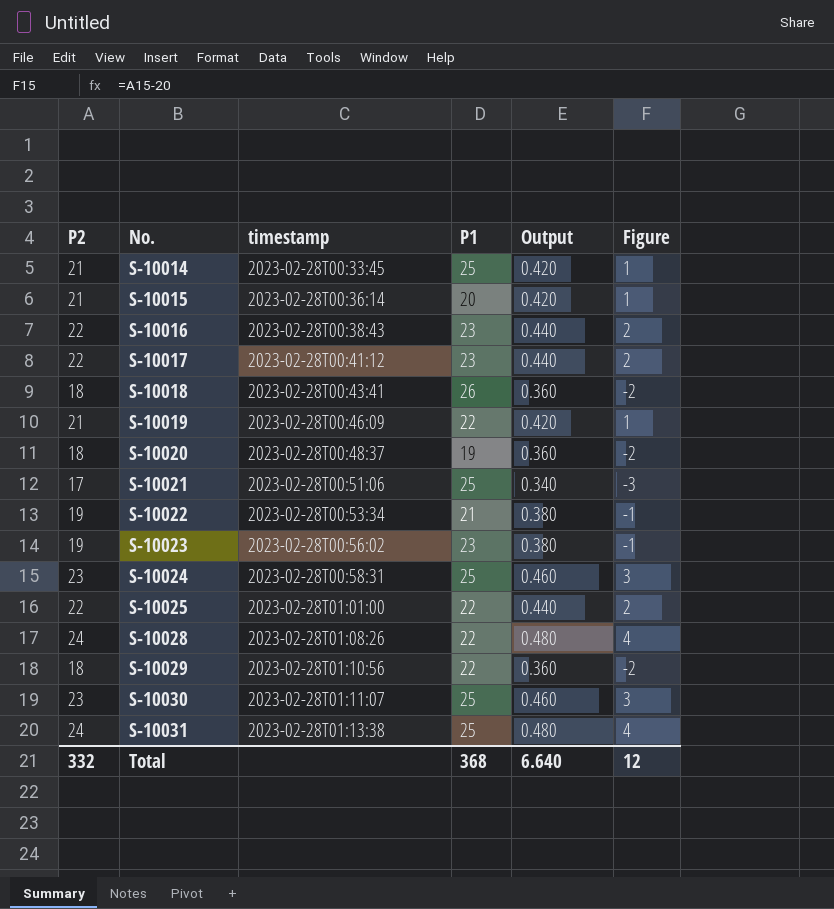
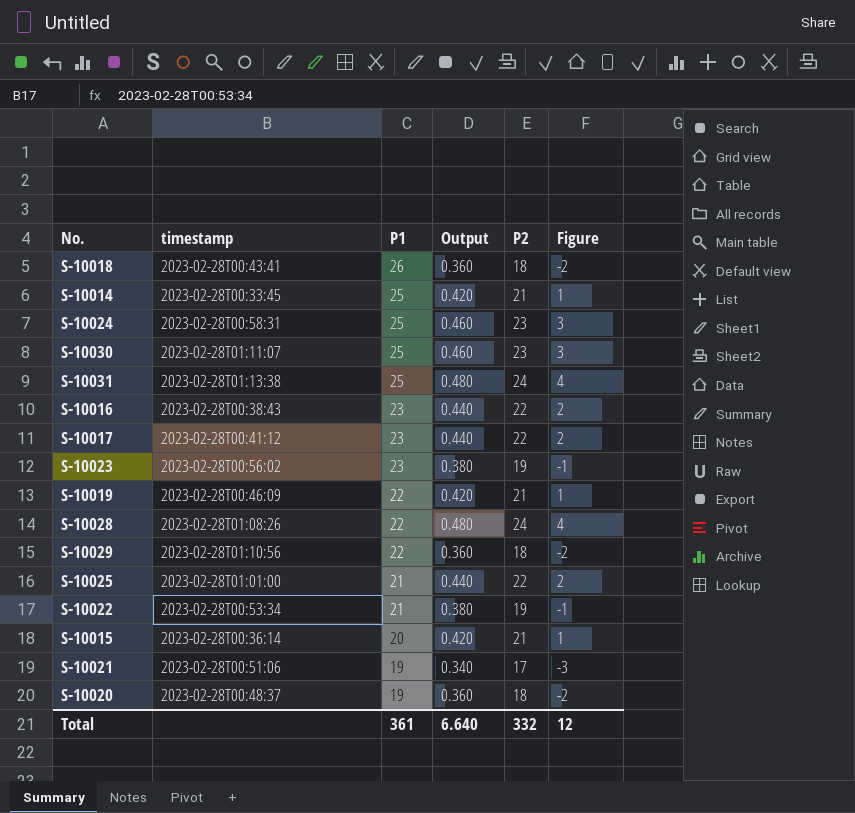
row order: No. ascending -> P1 descending
column P2 | position: 1 -> 5
S-10025 | P1: 22 -> 21
S-10021 | P1: 25 -> 19
Total | P1: 368 -> 361

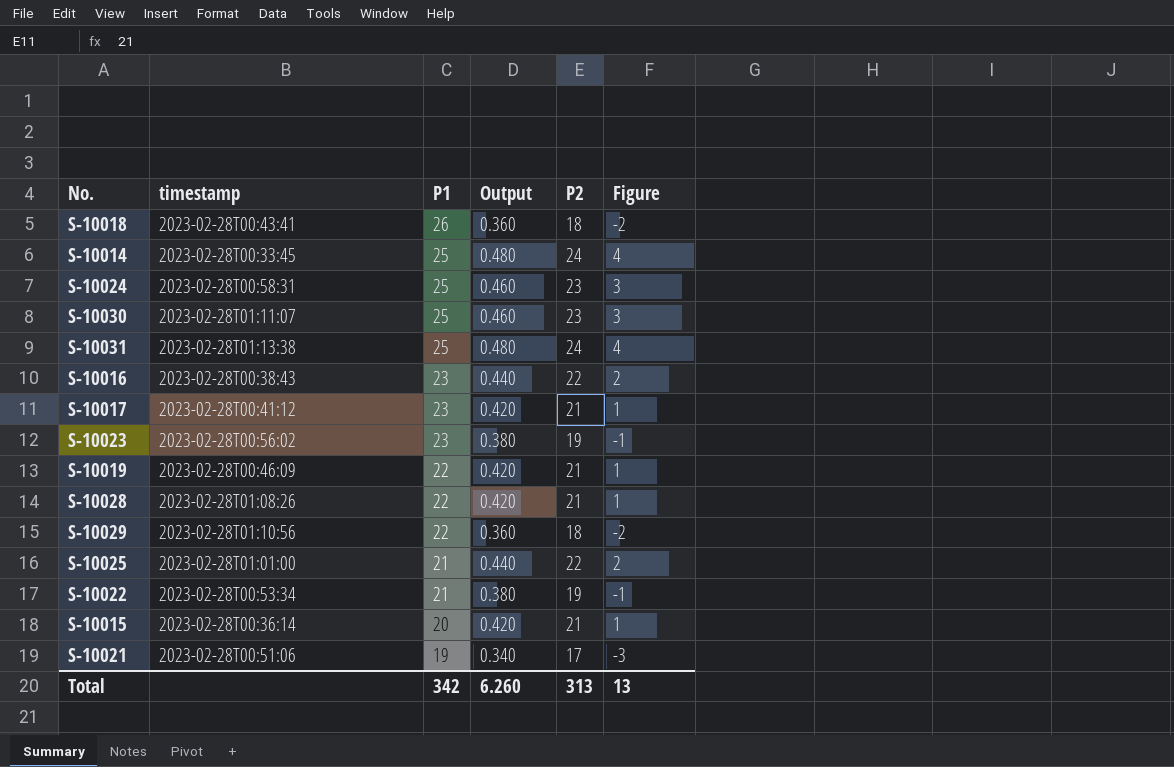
row S-10020: 2023-02-28T00:48:37 | 19 | 0.360 | 18 | -2 -> none
S-10014 | Output: 0.420 -> 0.480
S-10014 | P2: 21 -> 24
S-10014 | Figure: 1 -> 4
S-10017 | Output: 0.440 -> 0.420
S-10017 | P2: 22 -> 21
S-10017 | Figure: 2 -> 1
S-10028 | Output: 0.480 -> 0.420
S-10028 | P2: 24 -> 21
S-10028 | Figure: 4 -> 1
Total | P1: 361 -> 342
Total | Output: 6.640 -> 6.260
Total | P2: 332 -> 313
Total | Figure: 12 -> 13

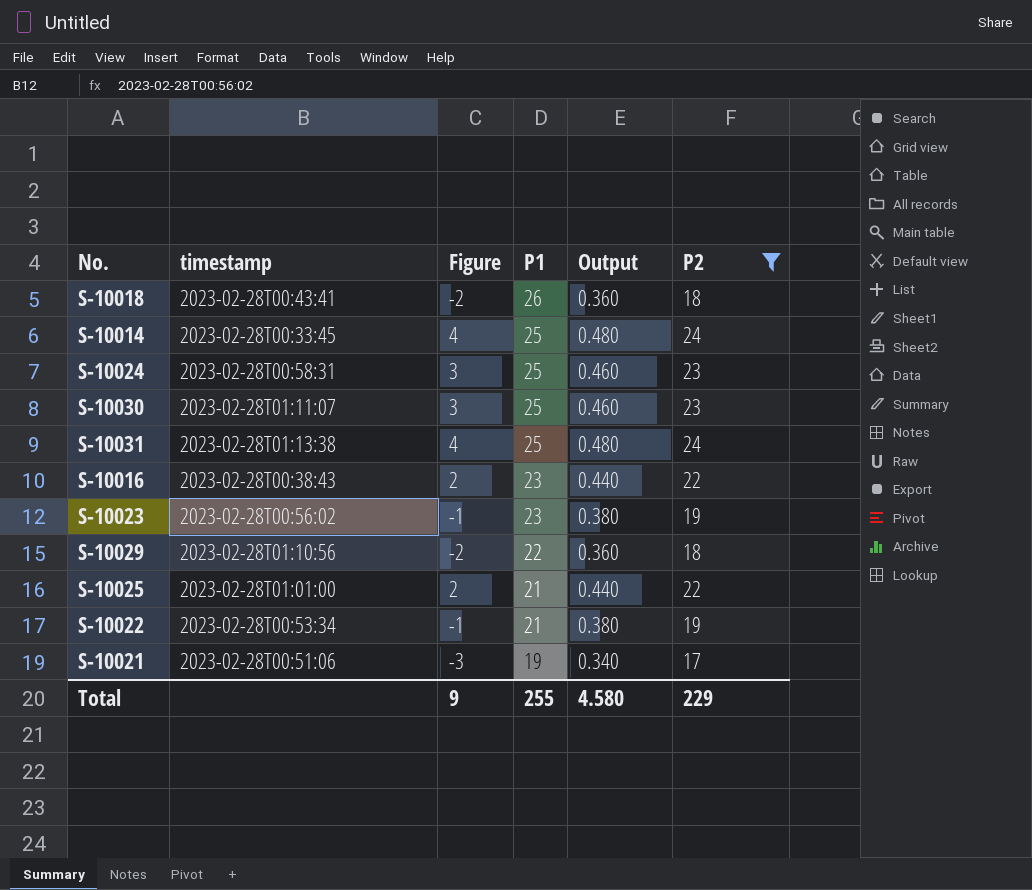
filter: none -> P2 != 21
column Figure | position: 6 -> 3
Total | Figure: 13 -> 9
Total | P1: 342 -> 255
Total | Output: 6.260 -> 4.580
Total | P2: 313 -> 229

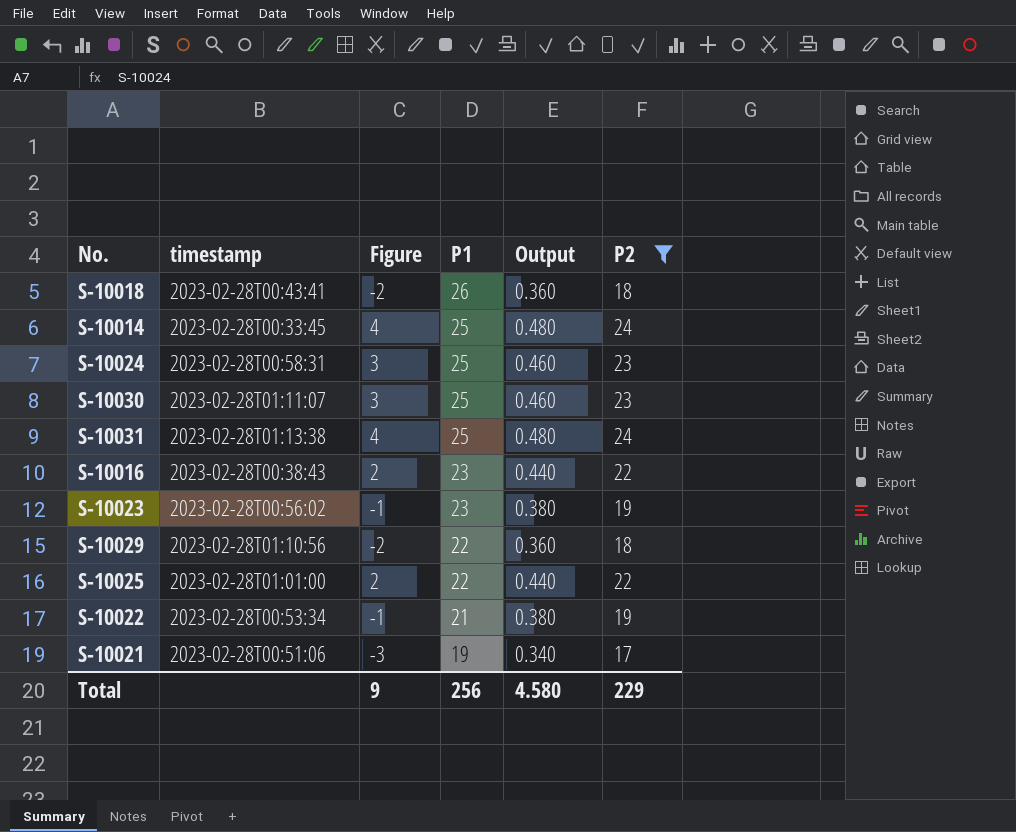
S-10025 | P1: 21 -> 22
Total | P1: 255 -> 256

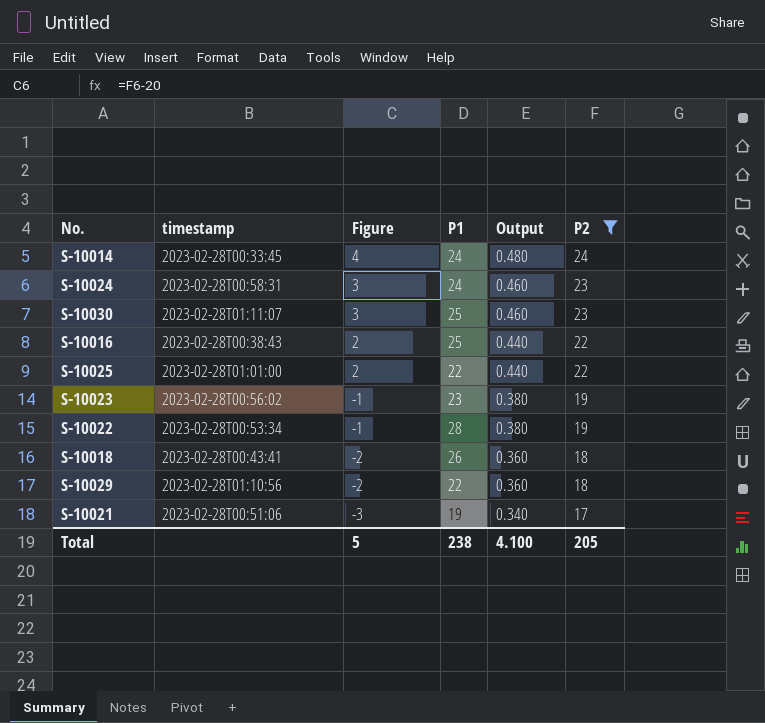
row order: P1 descending -> Figure descending
row S-10031: 2023-02-28T01:13:38 | 4 | 25 | 0.480 | 24 -> none
S-10014 | P1: 25 -> 24
S-10024 | P1: 25 -> 24
S-10016 | P1: 23 -> 25
S-10022 | P1: 21 -> 28
Total | Figure: 9 -> 5
Total | P1: 256 -> 238
Total | Output: 4.580 -> 4.100
Total | P2: 229 -> 205

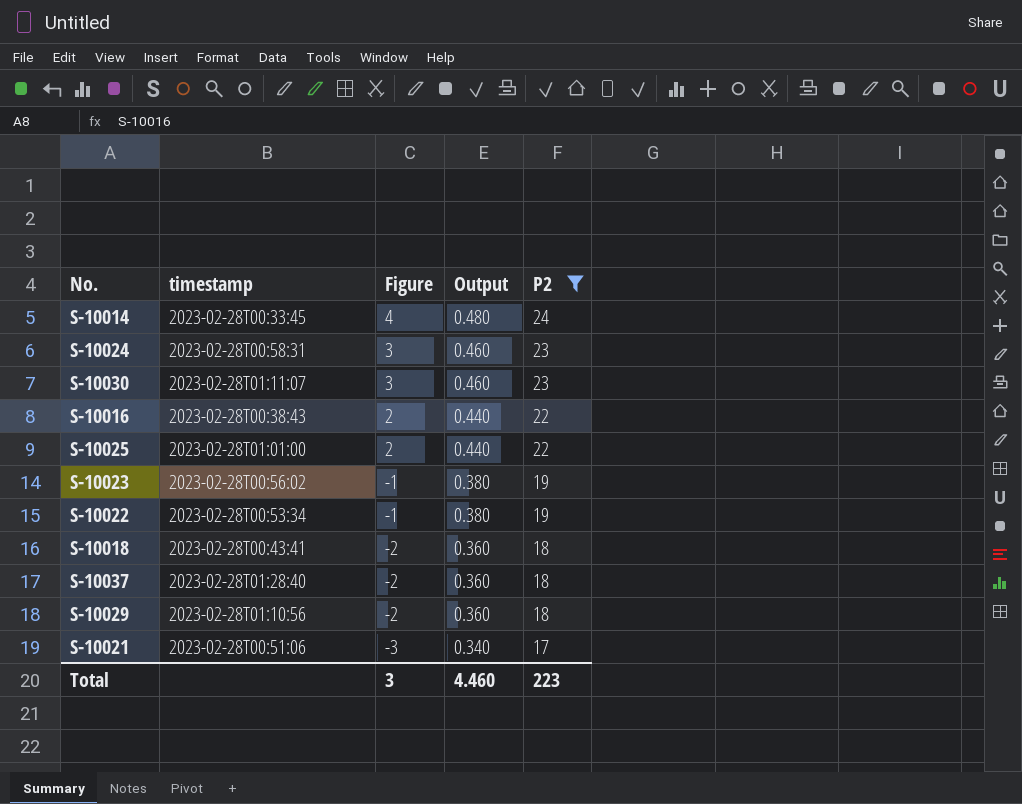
column P1 | position: 4 -> none
row S-10037: none -> 2023-02-28T01:28:40 | -2 | 0.360 | 18
Total | Figure: 5 -> 3
Total | Output: 4.100 -> 4.460
Total | P2: 205 -> 223

